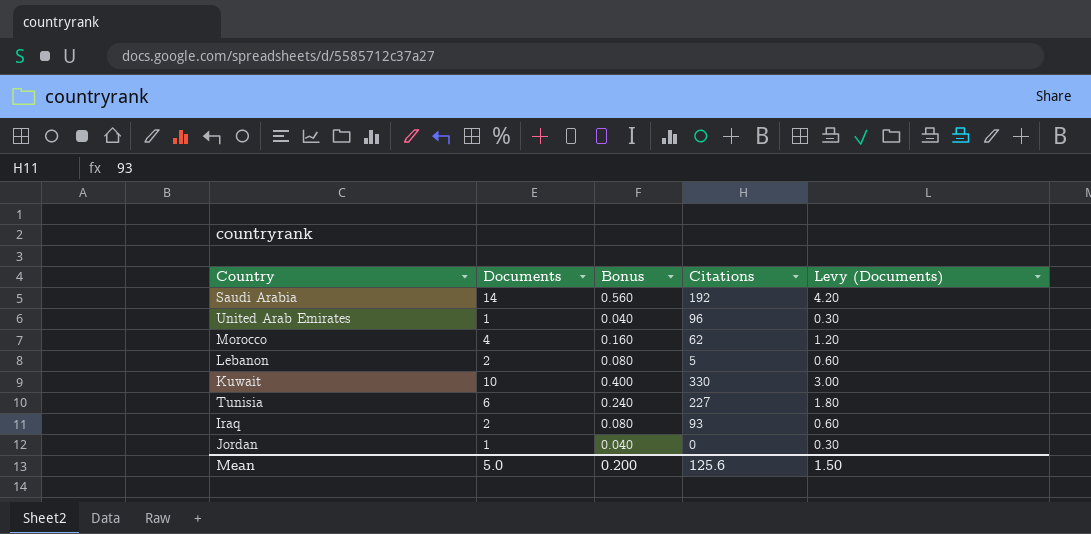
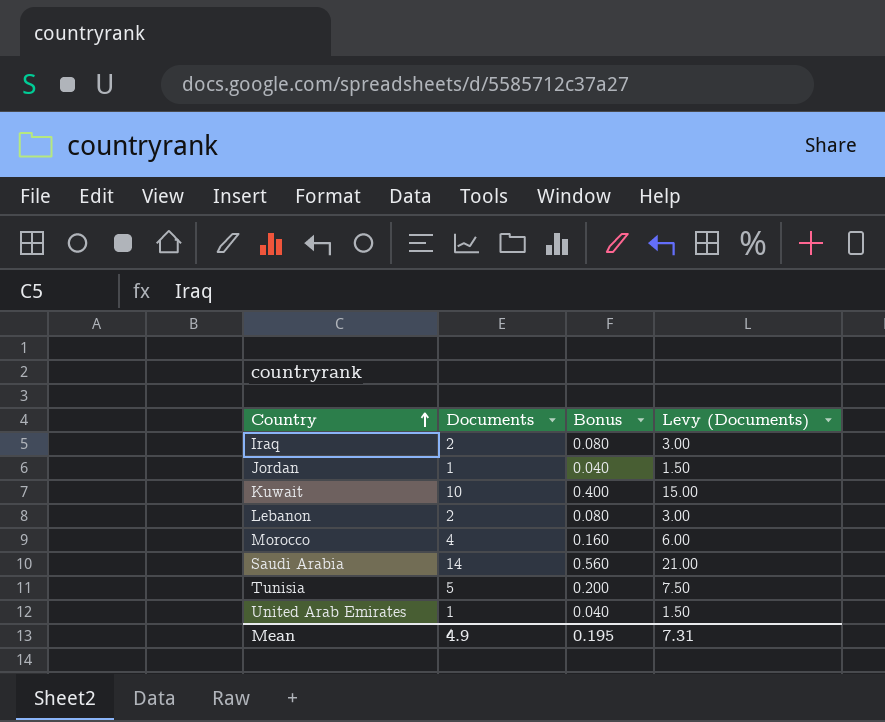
row order: none -> Country ascending
column Citations | position: 4 -> none
column Levy (Documents) | formula: [Documents] * 0.3 -> [Documents] * 1.5
Tunisia | Documents: 6 -> 5
Tunisia | Bonus: 0.240 -> 0.200
Mean | Documents: 5.0 -> 4.9
Mean | Bonus: 0.200 -> 0.195
Mean | Levy (Documents): 1.50 -> 7.31

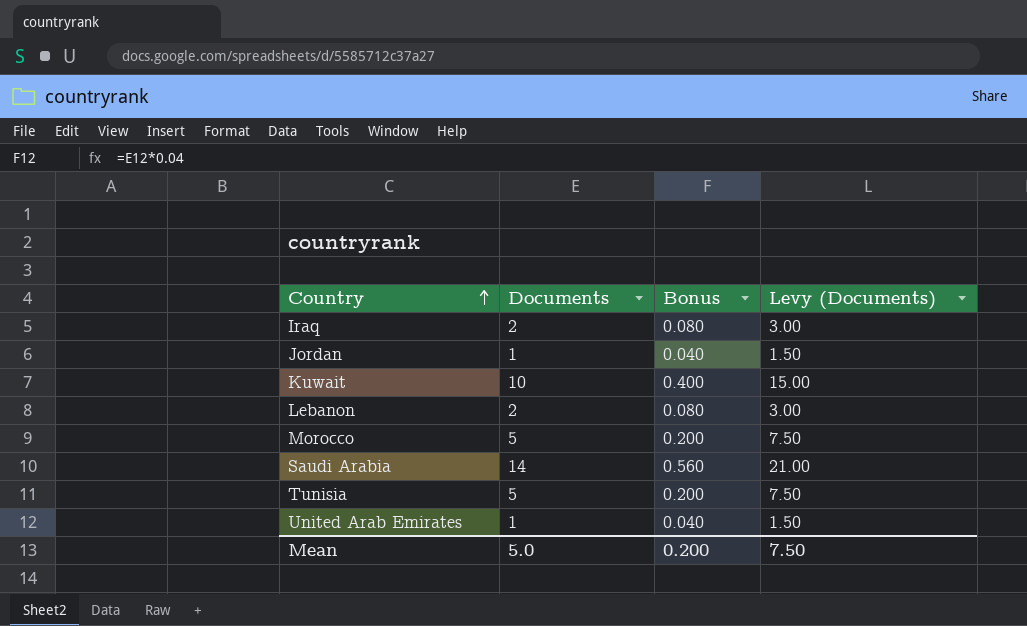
Morocco | Documents: 4 -> 5
Morocco | Bonus: 0.160 -> 0.200
Morocco | Levy (Documents): 6.00 -> 7.50
Mean | Documents: 4.9 -> 5.0
Mean | Bonus: 0.195 -> 0.200
Mean | Levy (Documents): 7.31 -> 7.50

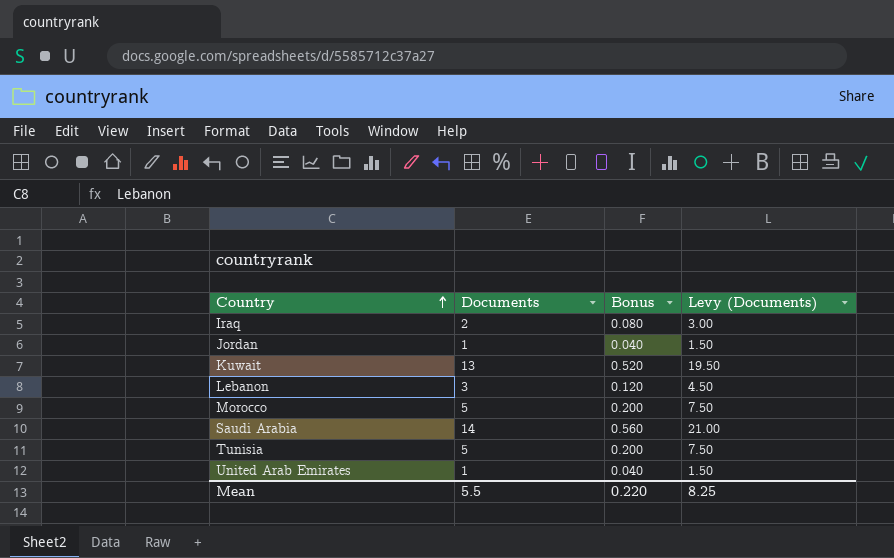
Kuwait | Documents: 10 -> 13
Kuwait | Bonus: 0.400 -> 0.520
Kuwait | Levy (Documents): 15.00 -> 19.50
Lebanon | Documents: 2 -> 3
Lebanon | Bonus: 0.080 -> 0.120
Lebanon | Levy (Documents): 3.00 -> 4.50
Mean | Documents: 5.0 -> 5.5
Mean | Bonus: 0.200 -> 0.220
Mean | Levy (Documents): 7.50 -> 8.25

